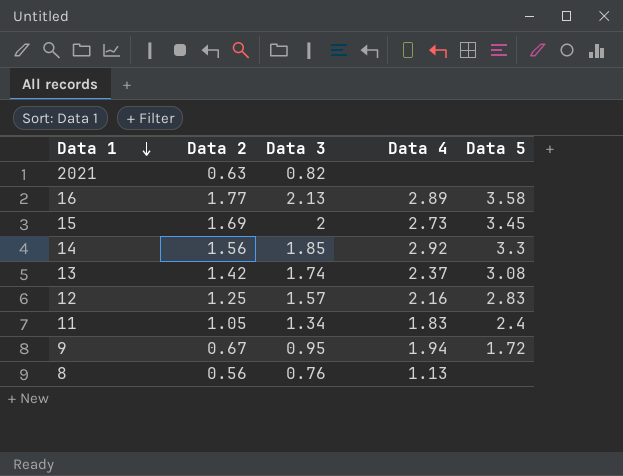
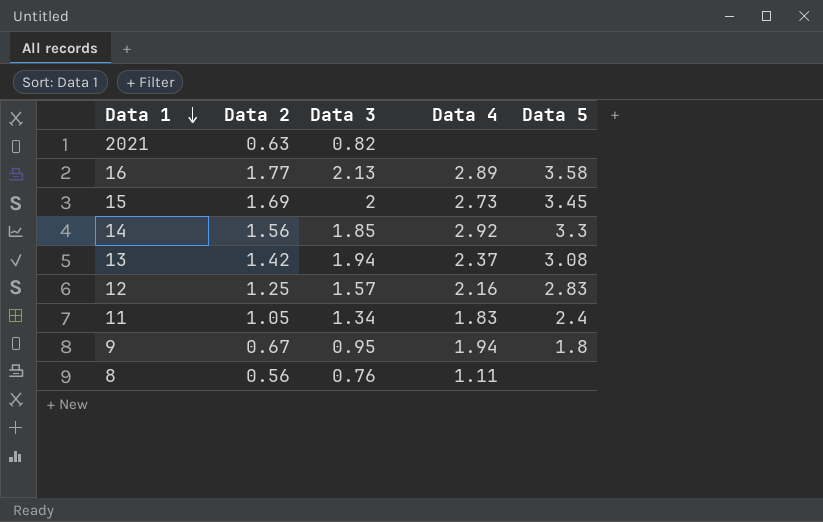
13 | Data 3: 1.74 -> 1.94
9 | Data 5: 1.72 -> 1.8
8 | Data 4: 1.13 -> 1.11

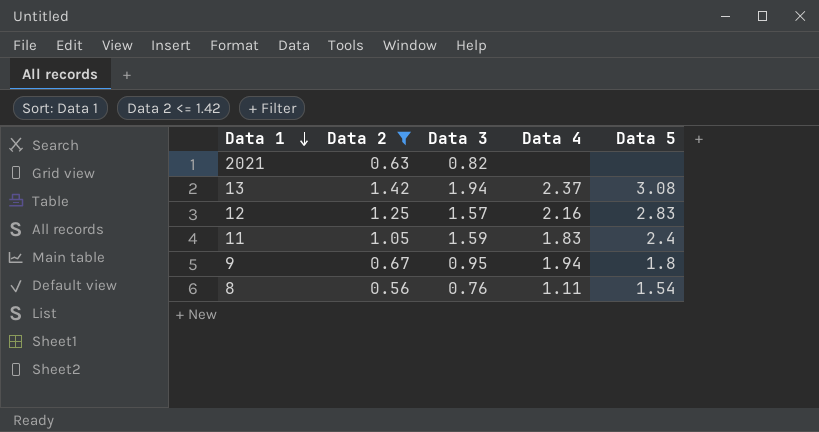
filter: none -> Data 2 <= 1.42
11 | Data 3: 1.34 -> 1.59
8 | Data 5: none -> 1.54

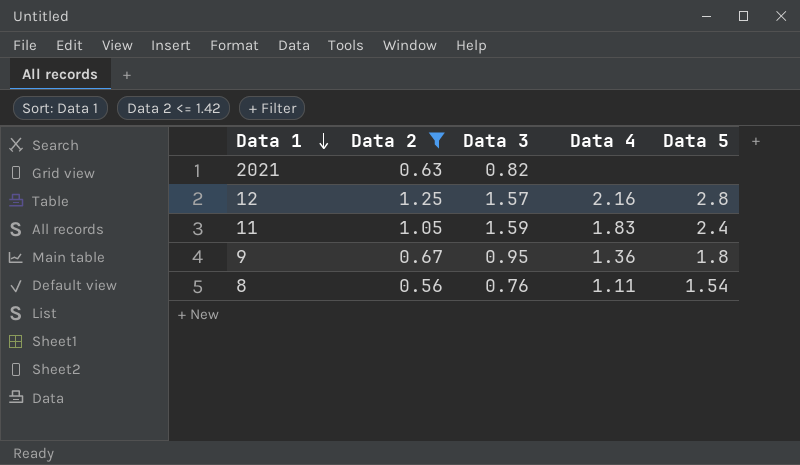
row 13: 1.42 | 1.94 | 2.37 | 3.08 -> none
12 | Data 5: 2.83 -> 2.8
9 | Data 4: 1.94 -> 1.36

